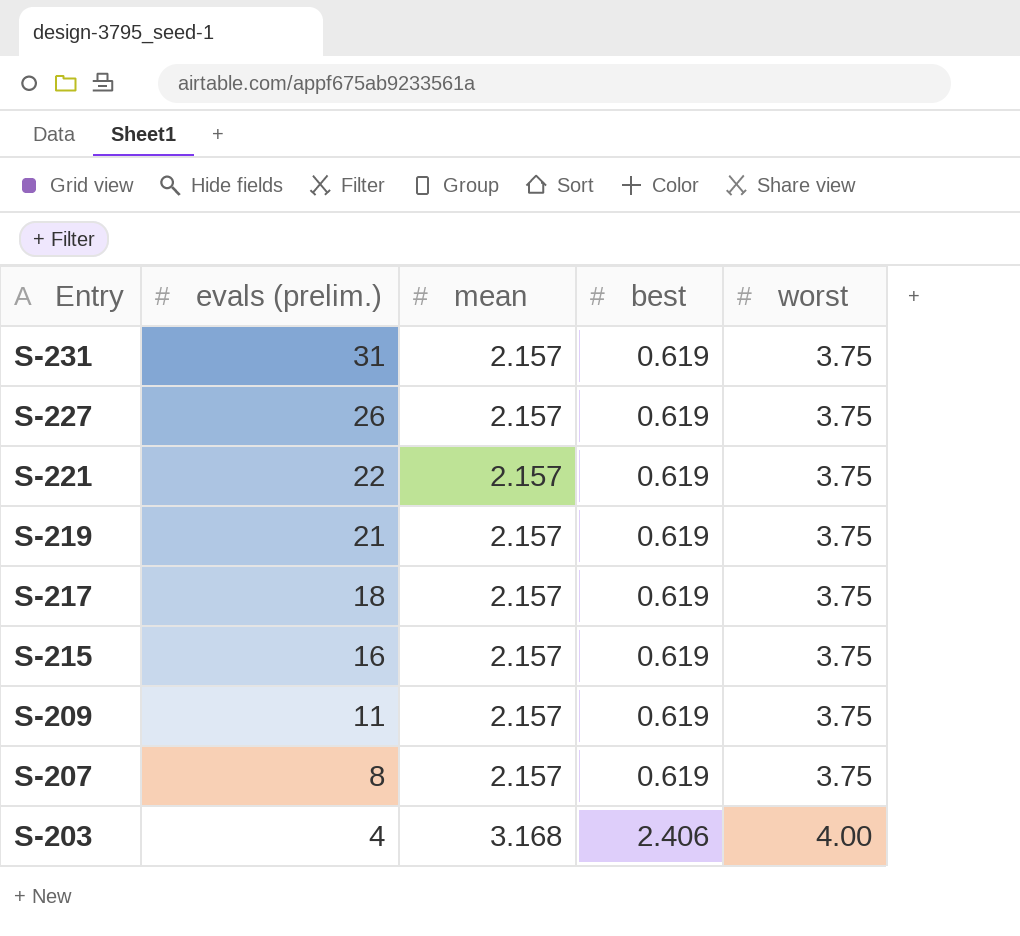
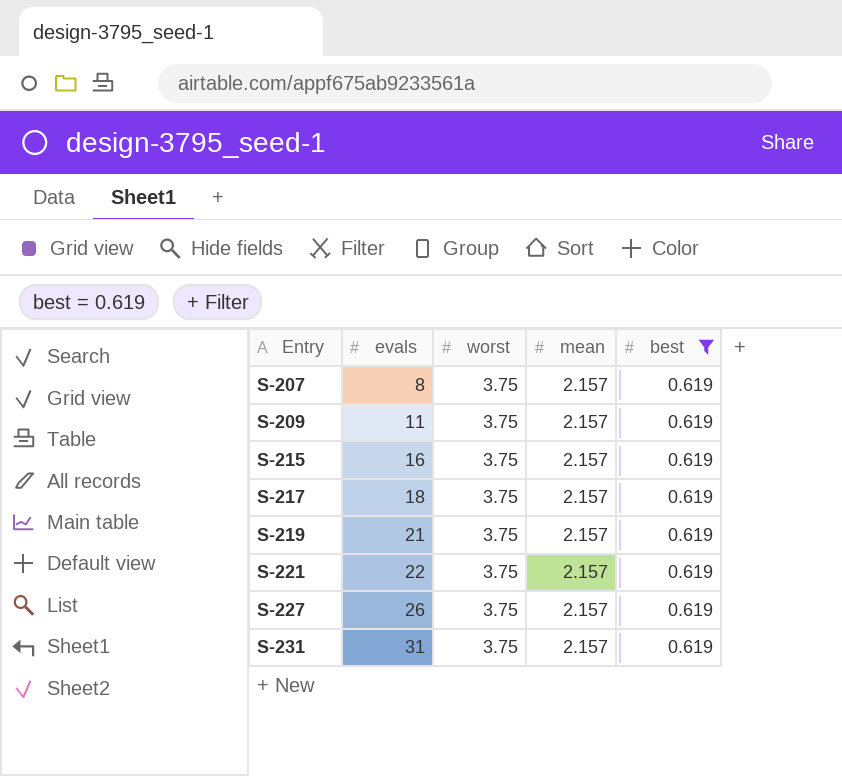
filter: none -> best = 0.619
row order: Entry descending -> Entry ascending
column name: evals (prelim.) -> evals
column worst | position: 5 -> 3

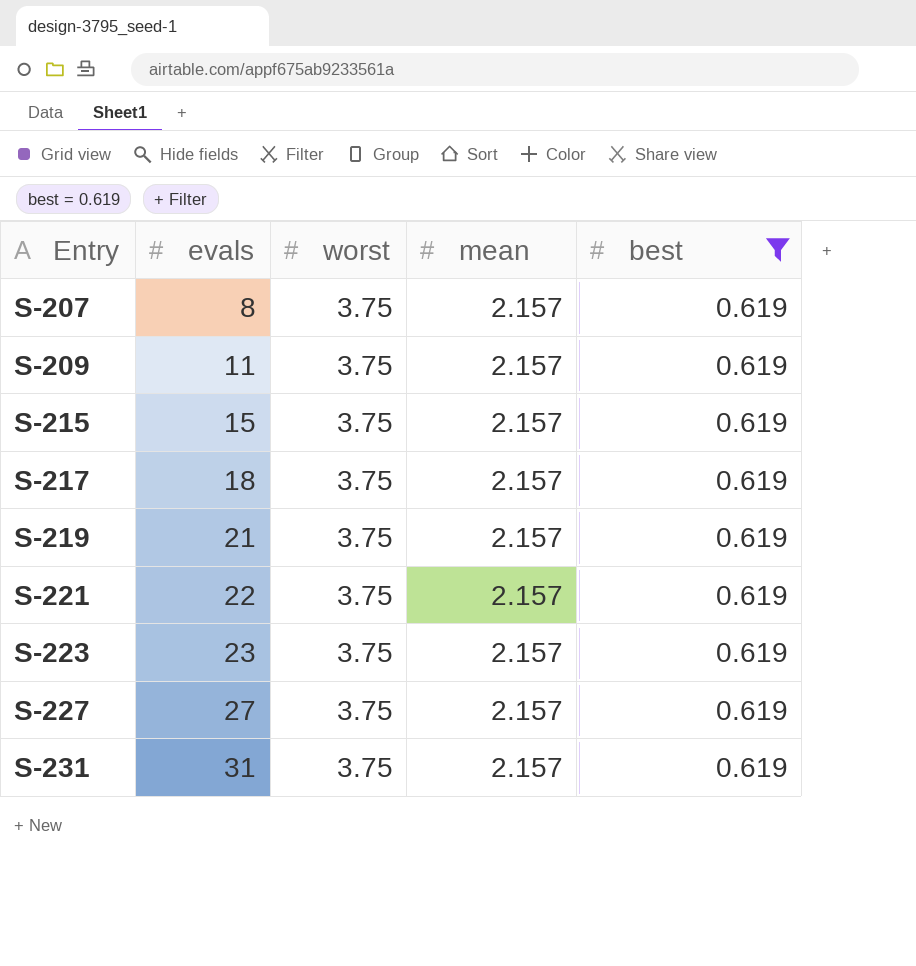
S-215 | evals: 16 -> 15
row S-223: none -> 23 | 3.75 | 2.157 | 0.619
S-227 | evals: 26 -> 27

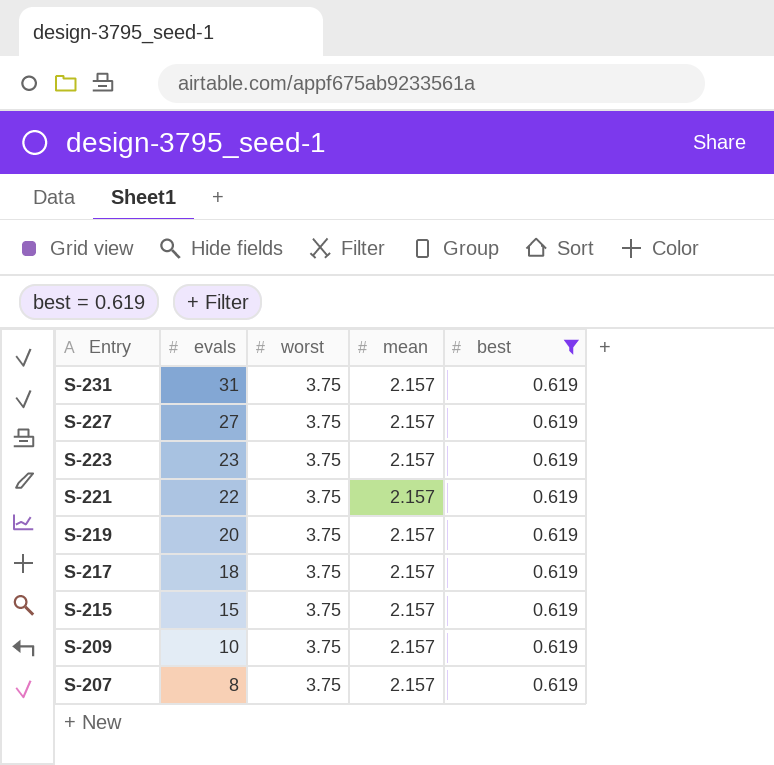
row order: Entry ascending -> Entry descending
S-219 | evals: 21 -> 20
S-209 | evals: 11 -> 10

